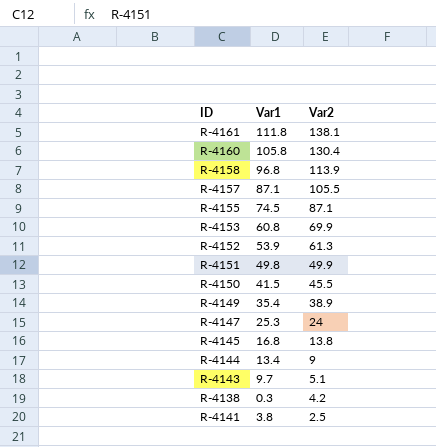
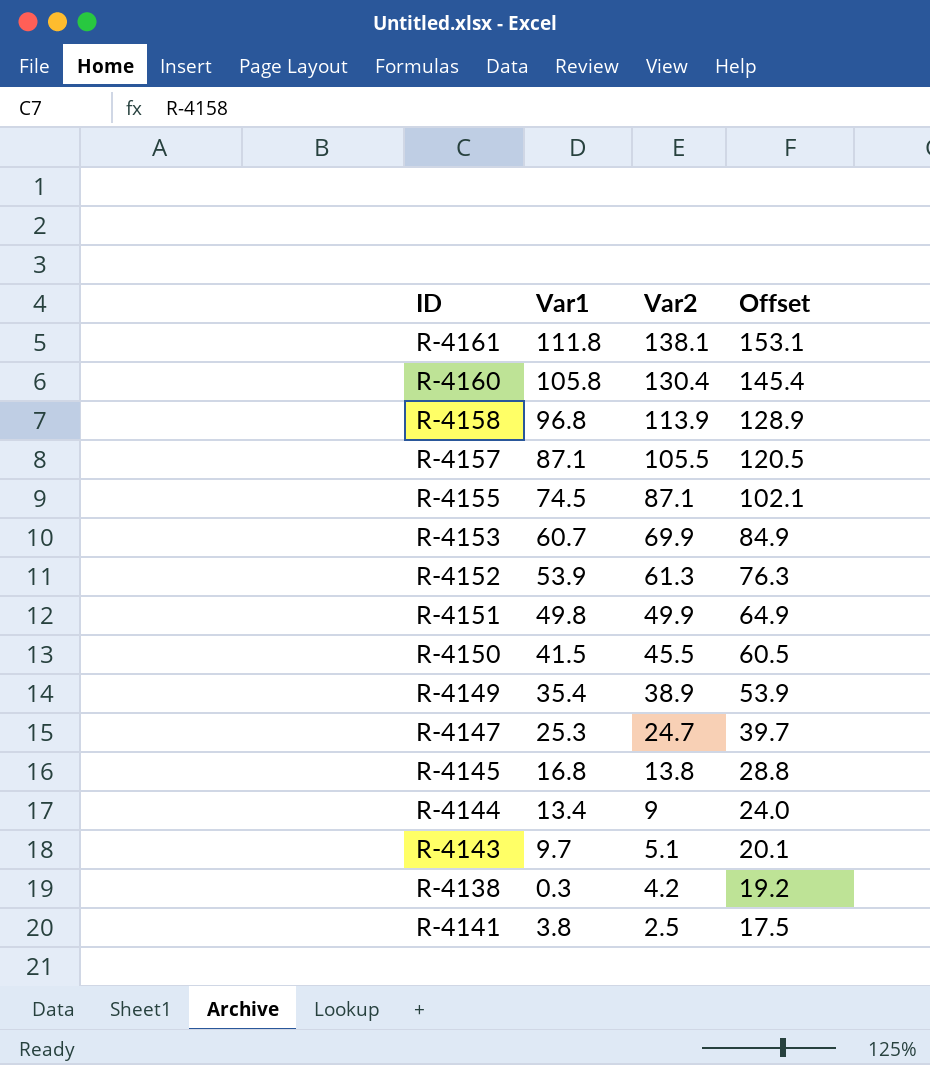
column Offset | formula: none -> [Var2] + 15
R-4153 | Var1: 60.8 -> 60.7
R-4147 | Var2: 24 -> 24.7

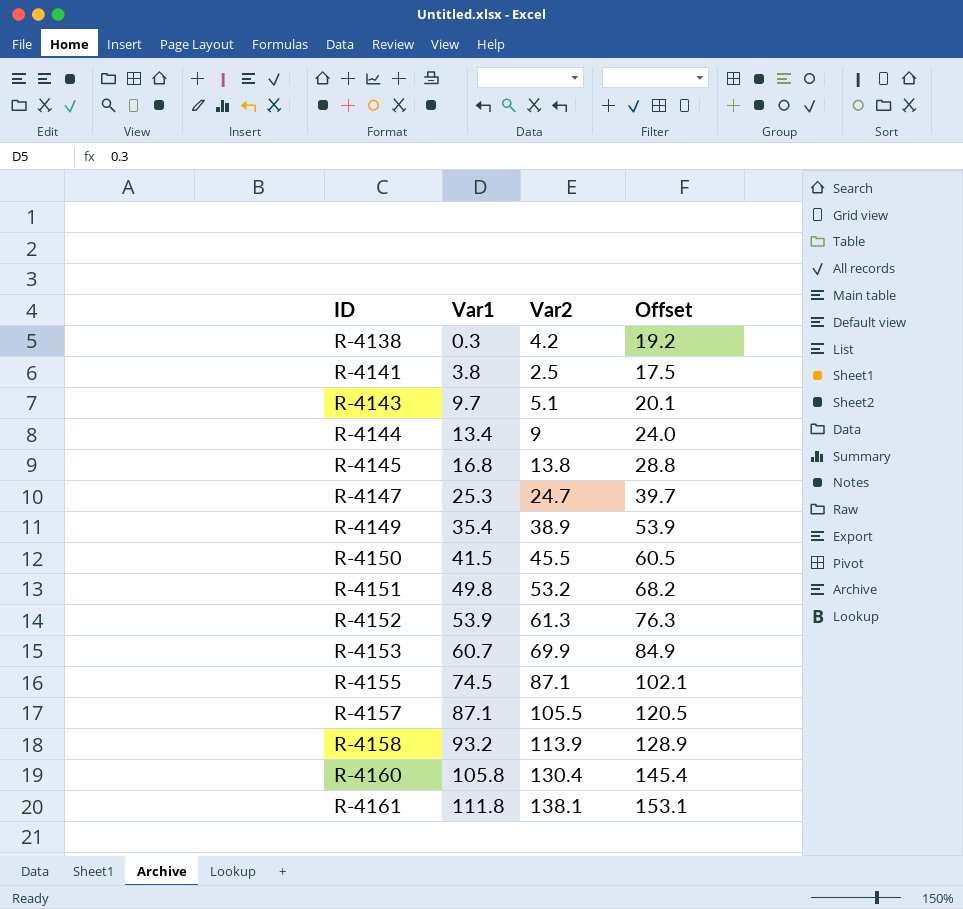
row order: Var2 descending -> ID ascending
R-4151 | Var2: 49.9 -> 53.2
R-4151 | Offset: 64.9 -> 68.2
R-4158 | Var1: 96.8 -> 93.2

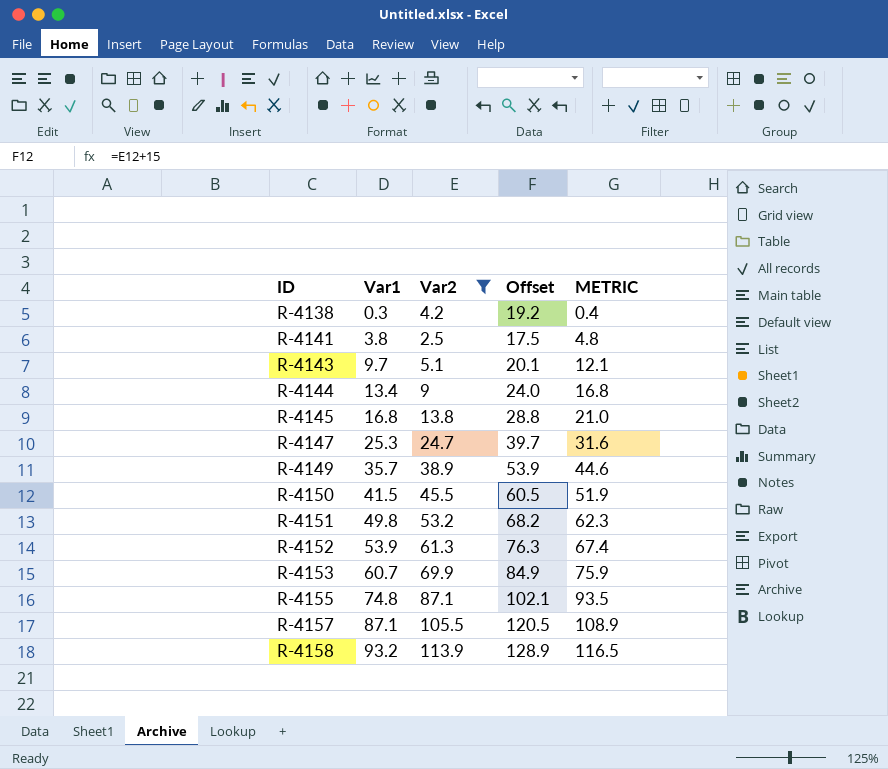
filter: none -> Var2 <= 113.9
column METRIC | formula: none -> [Var1] * 1.25
R-4149 | Var1: 35.4 -> 35.7
R-4155 | Var1: 74.5 -> 74.8

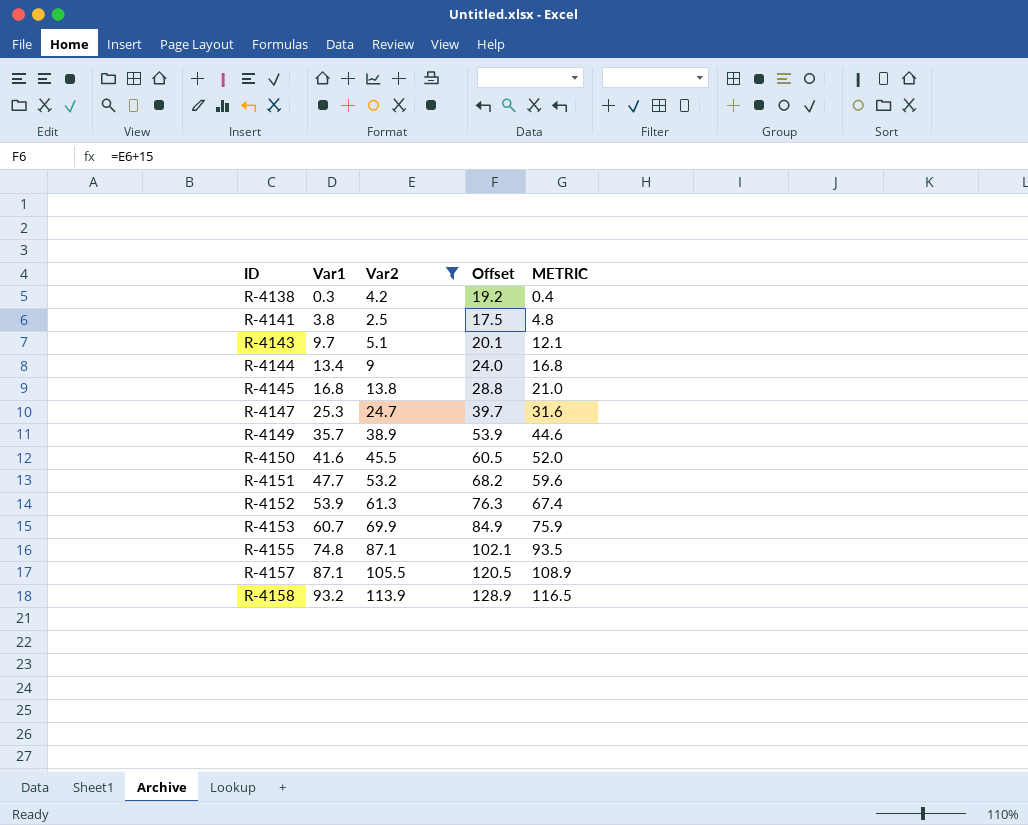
R-4150 | Var1: 41.5 -> 41.6
R-4150 | METRIC: 51.9 -> 52.0
R-4151 | Var1: 49.8 -> 47.7
R-4151 | METRIC: 62.3 -> 59.6

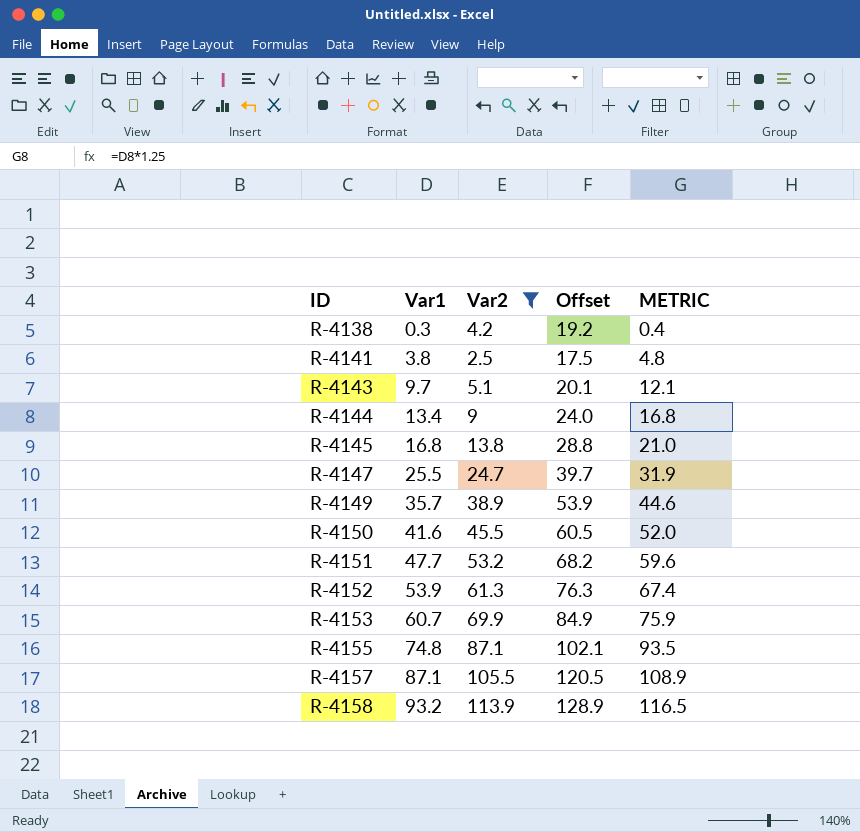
R-4147 | Var1: 25.3 -> 25.5
R-4147 | METRIC: 31.6 -> 31.9

